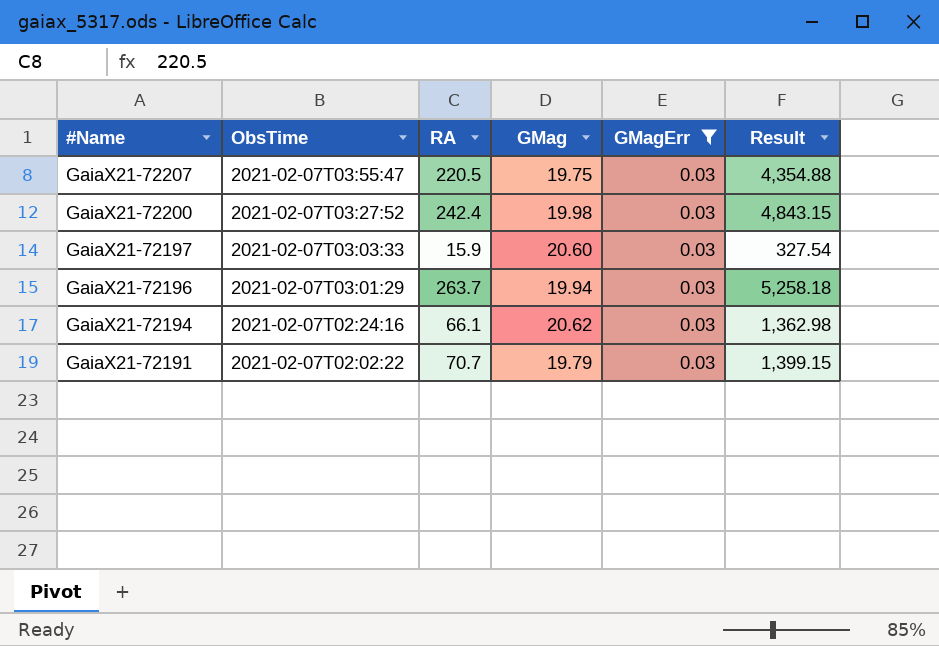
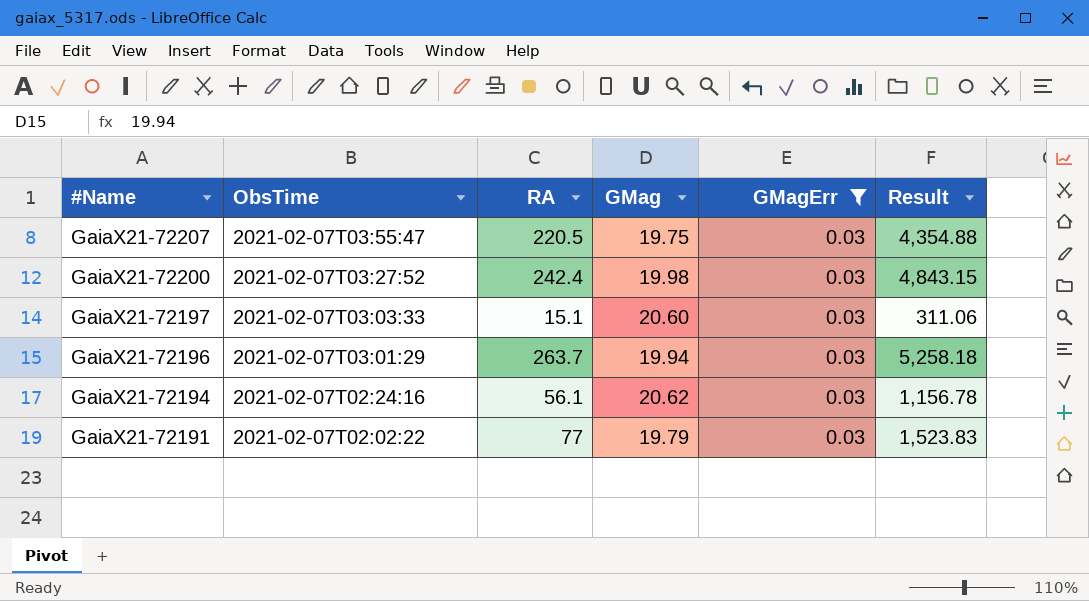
GaiaX21-72197 | RA: 15.9 -> 15.1
GaiaX21-72197 | Result: 327.54 -> 311.06
GaiaX21-72194 | RA: 66.1 -> 56.1
GaiaX21-72194 | Result: 1,362.98 -> 1,156.78
GaiaX21-72191 | RA: 70.7 -> 77
GaiaX21-72191 | Result: 1,399.15 -> 1,523.83

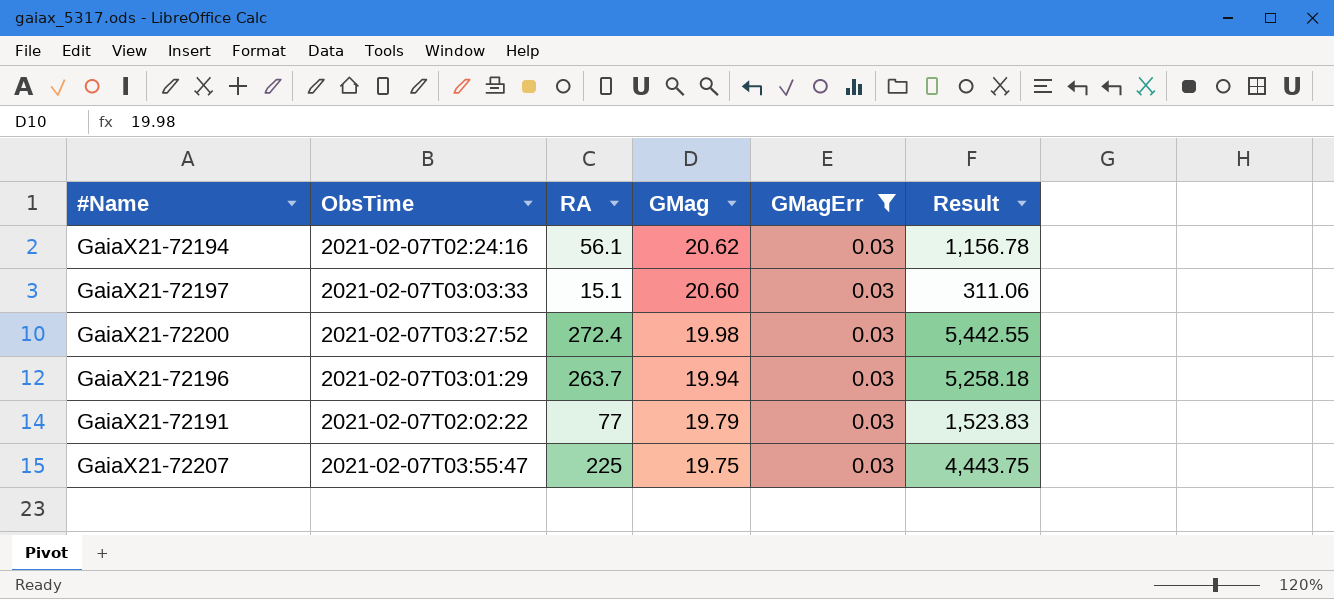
row order: #Name descending -> GMag descending
GaiaX21-72200 | RA: 242.4 -> 272.4
GaiaX21-72200 | Result: 4,843.15 -> 5,442.55
GaiaX21-72207 | RA: 220.5 -> 225
GaiaX21-72207 | Result: 4,354.88 -> 4,443.75

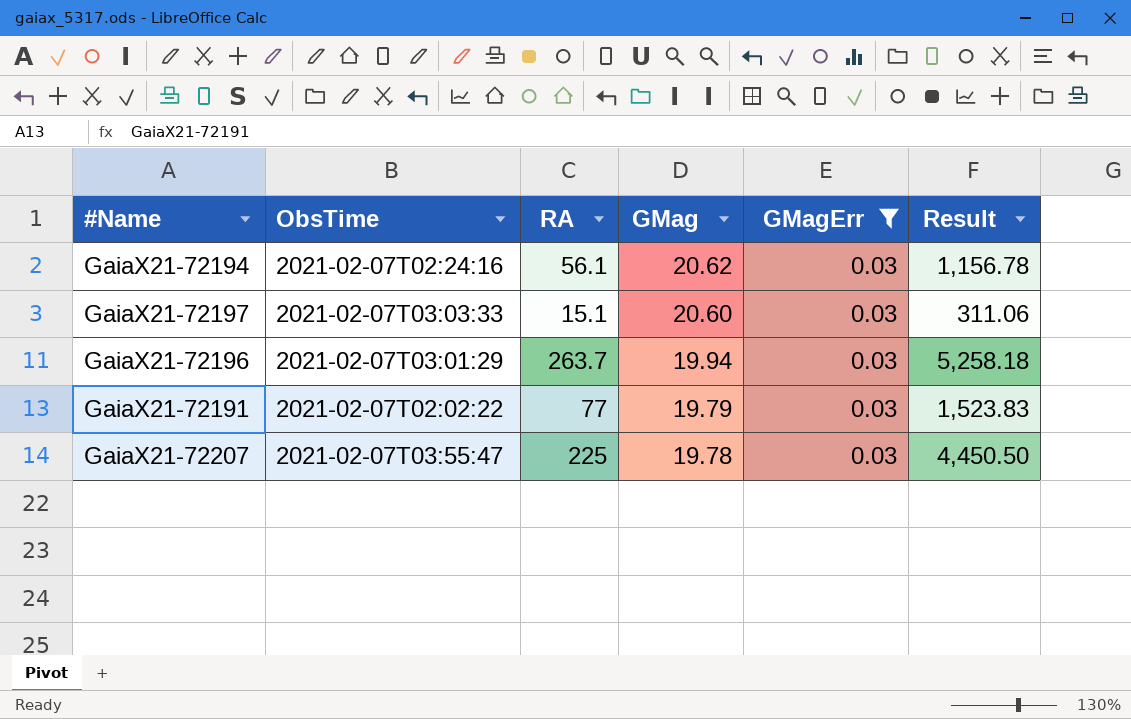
row GaiaX21-72200: 2021-02-07T03:27:52 | 272.4 | 19.98 | 0.03 | 5,442.55 -> none
GaiaX21-72207 | GMag: 19.75 -> 19.78
GaiaX21-72207 | Result: 4,443.75 -> 4,450.50

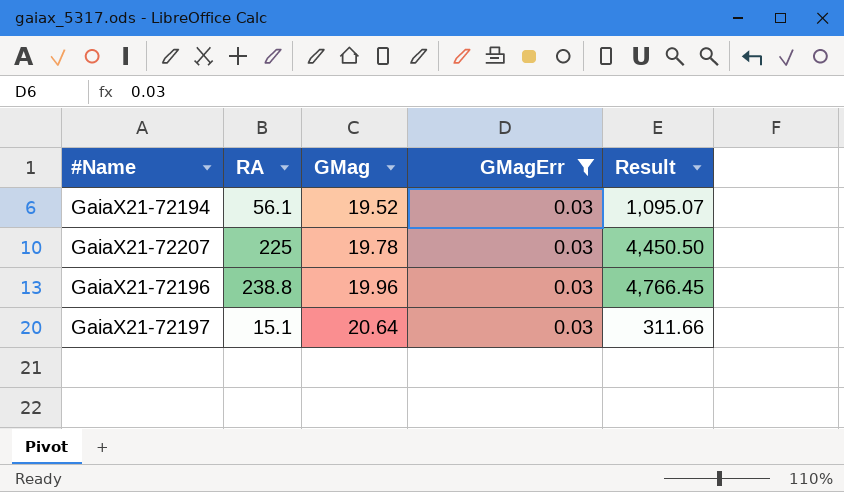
row order: GMag descending -> GMag ascending
column ObsTime | position: 2 -> none
row GaiaX21-72191: 2021-02-07T02:02:22 | 77 | 19.79 | 0.03 | 1,523.83 -> none
GaiaX21-72194 | GMag: 20.62 -> 19.52
GaiaX21-72194 | Result: 1,156.78 -> 1,095.07
GaiaX21-72196 | RA: 263.7 -> 238.8
GaiaX21-72196 | GMag: 19.94 -> 19.96
GaiaX21-72196 | Result: 5,258.18 -> 4,766.45
GaiaX21-72197 | GMag: 20.60 -> 20.64
GaiaX21-72197 | Result: 311.06 -> 311.66

